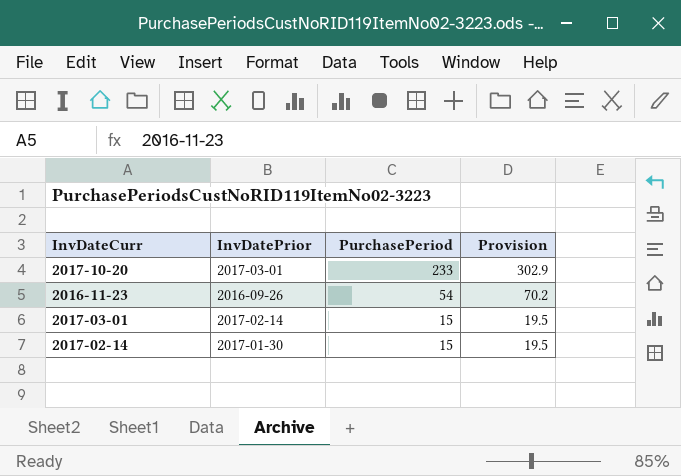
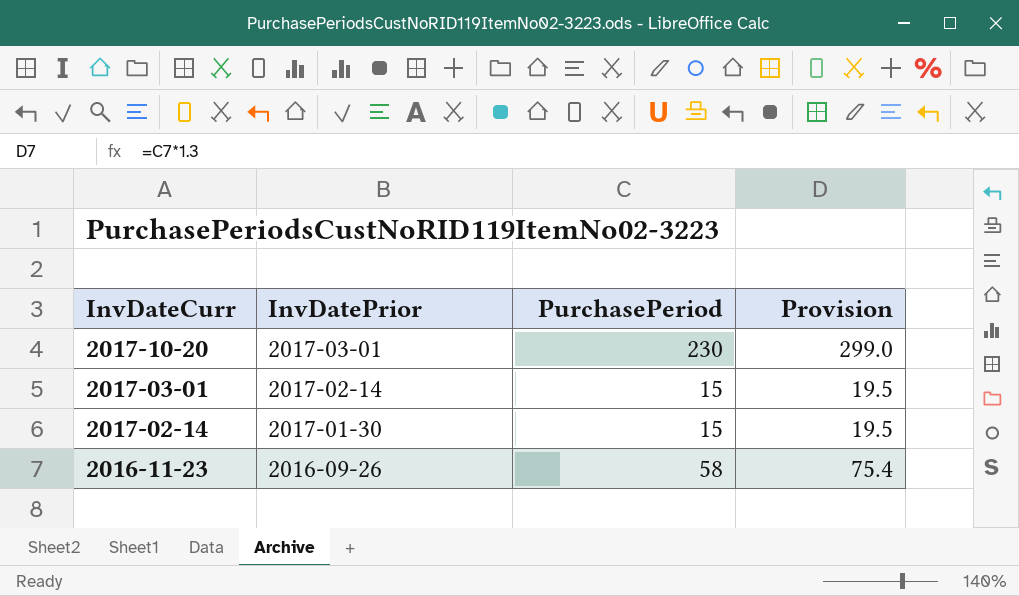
row order: PurchasePeriod descending -> InvDateCurr descending
2017-10-20 | PurchasePeriod: 233 -> 230
2017-10-20 | Provision: 302.9 -> 299.0
2016-11-23 | PurchasePeriod: 54 -> 58
2016-11-23 | Provision: 70.2 -> 75.4

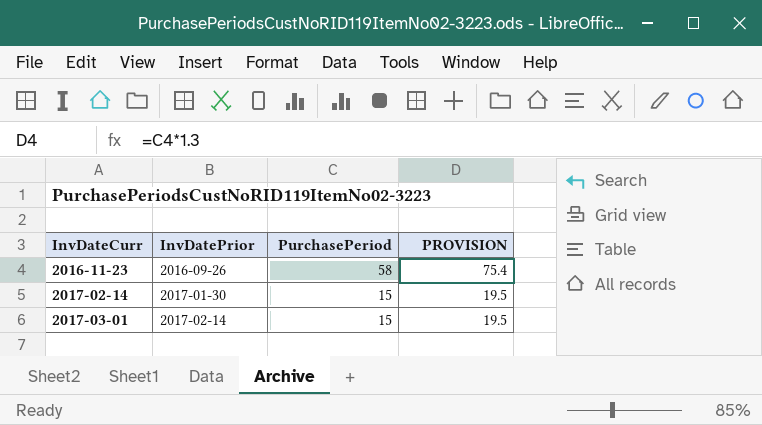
row order: InvDateCurr descending -> InvDateCurr ascending
column name: Provision -> PROVISION
row 2017-10-20: 2017-03-01 | 230 | 299.0 -> none

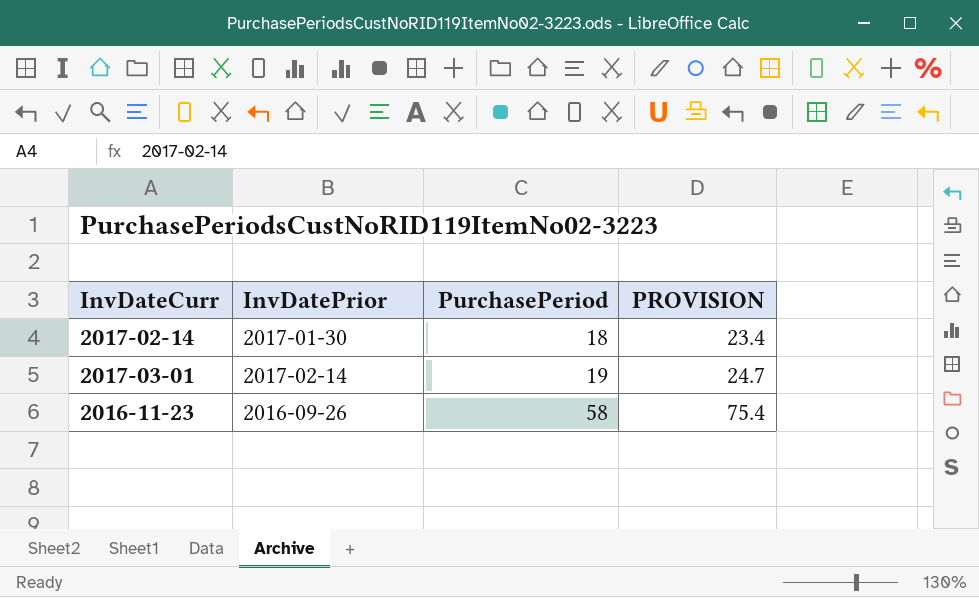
row order: InvDateCurr ascending -> PurchasePeriod ascending
2017-02-14 | PurchasePeriod: 15 -> 18
2017-02-14 | PROVISION: 19.5 -> 23.4
2017-03-01 | PurchasePeriod: 15 -> 19
2017-03-01 | PROVISION: 19.5 -> 24.7

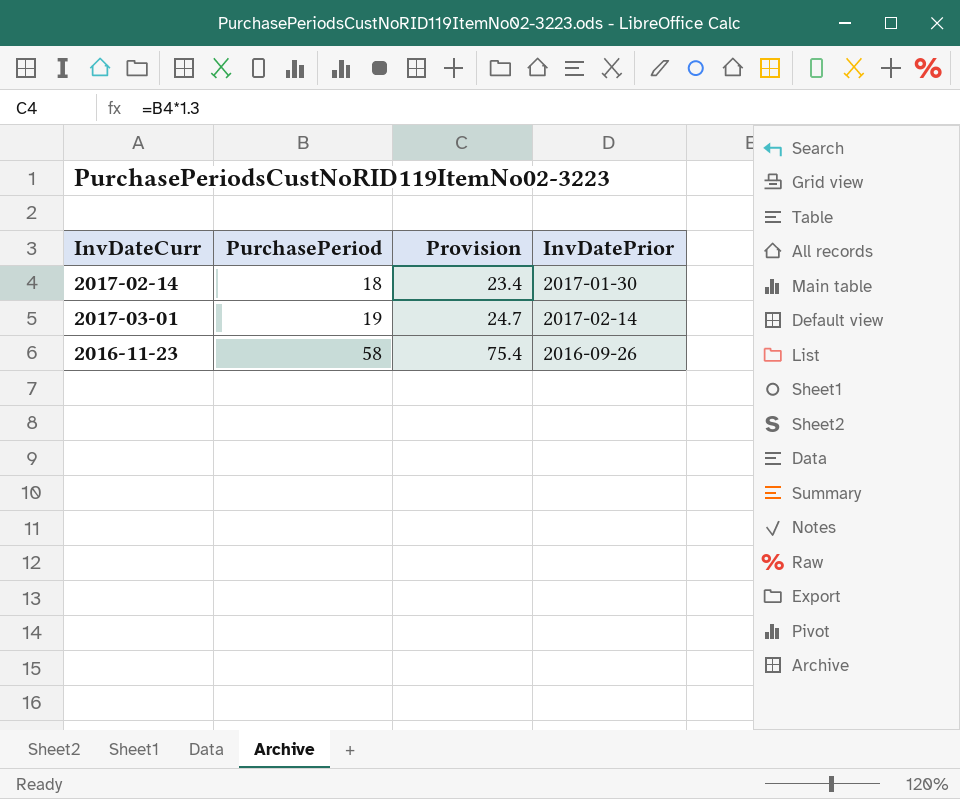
column name: PROVISION -> Provision
column InvDatePrior | position: 2 -> 4

